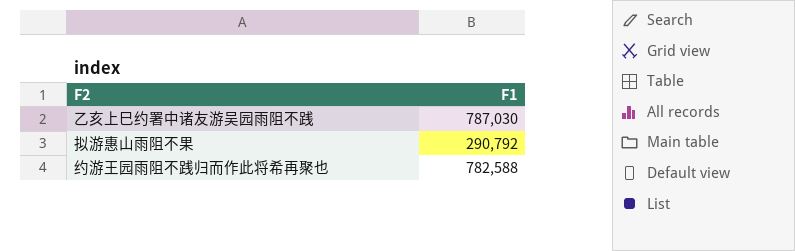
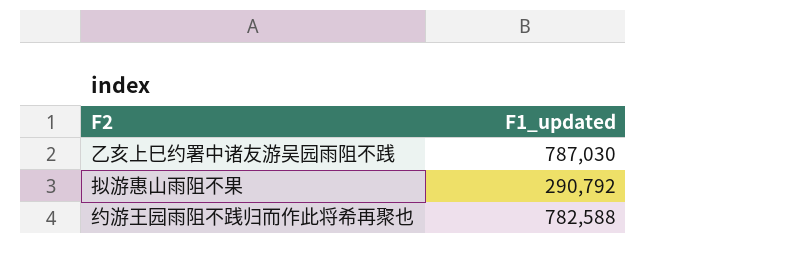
column name: F1 -> F1_updated

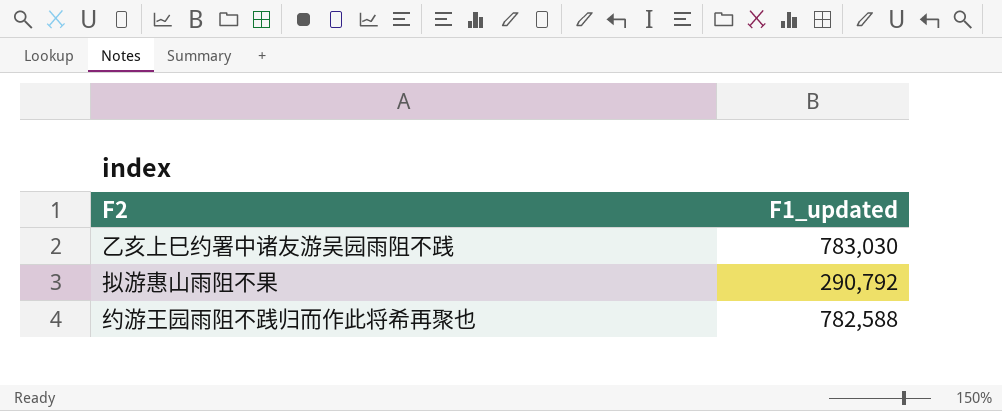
乙亥上巳约署中诸友游吴园雨阻不践 | F1_updated: 787,030 -> 783,030

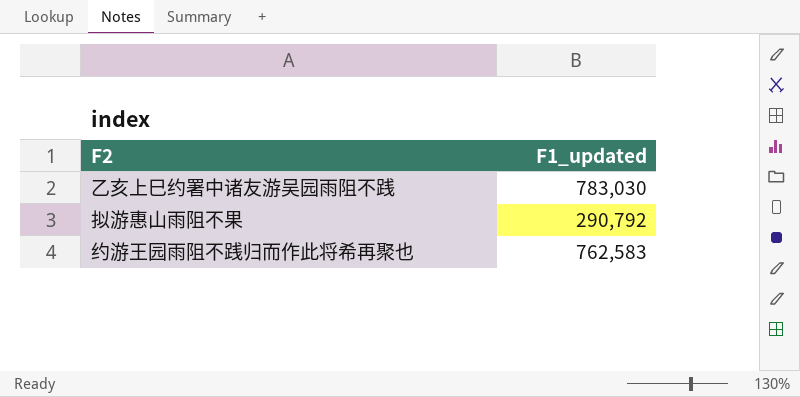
约游王园雨阻不践归而作此将希再聚也 | F1_updated: 782,588 -> 762,583

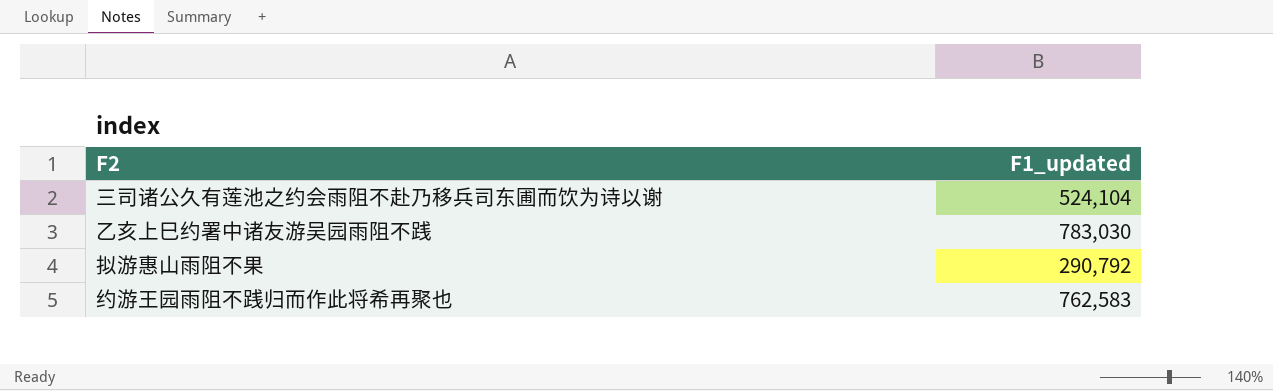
row 三司诸公久有莲池之约会雨阻不赴乃移兵司东圃而饮为诗以谢: none -> 524,104

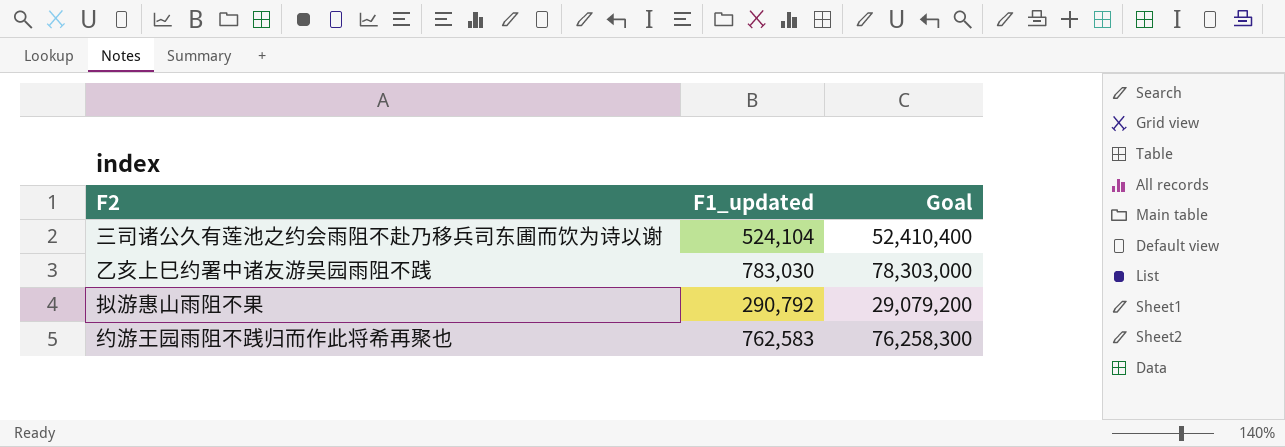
column Goal | formula: none -> [F1_updated] * 100

